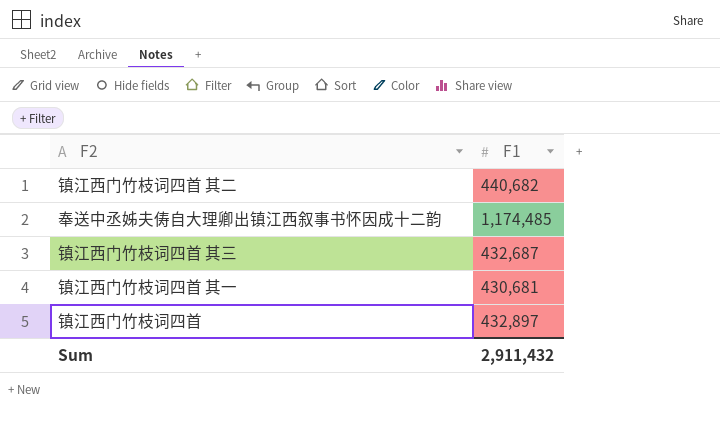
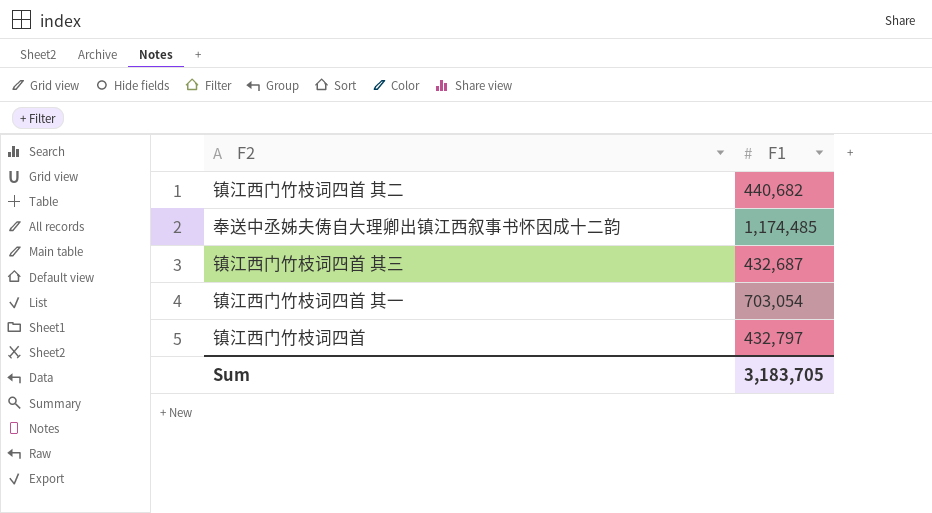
镇江西门竹枝词四首 其一 | F1: 430,681 -> 703,054
镇江西门竹枝词四首 | F1: 432,897 -> 432,797
Sum | F1: 2,911,432 -> 3,183,705

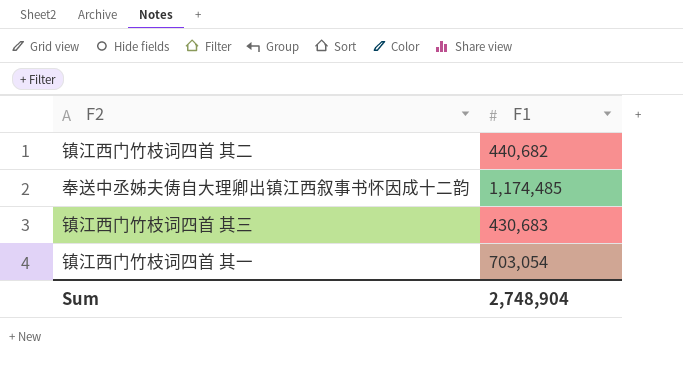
row 镇江西门竹枝词四首: 432,797 -> none
镇江西门竹枝词四首 其三 | F1: 432,687 -> 430,683
Sum | F1: 3,183,705 -> 2,748,904

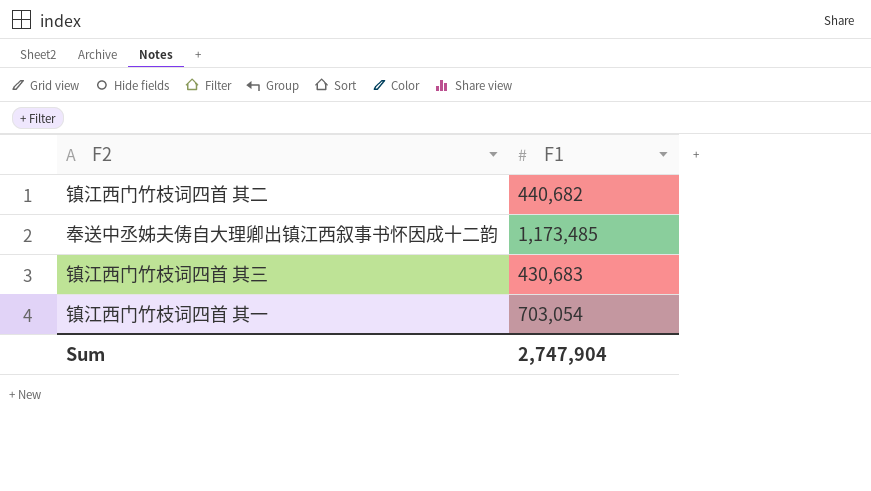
奉送中丞姊夫俦自大理卿出镇江西叙事书怀因成十二韵 | F1: 1,174,485 -> 1,173,485
Sum | F1: 2,748,904 -> 2,747,904

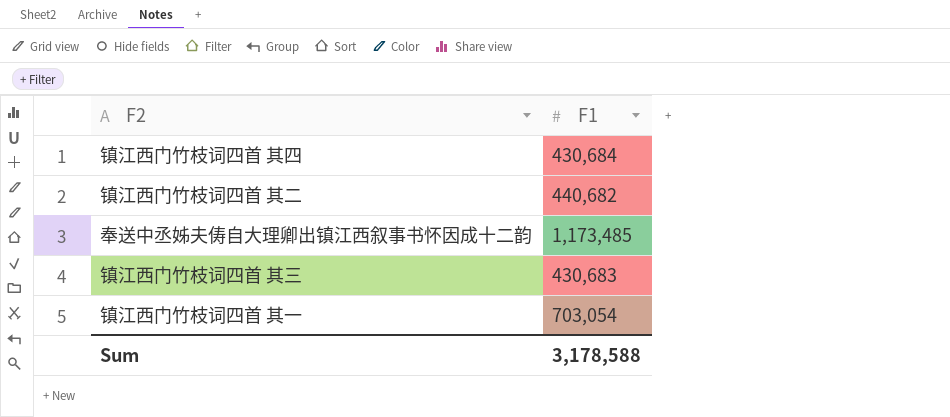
row 镇江西门竹枝词四首 其四: none -> 430,684
Sum | F1: 2,747,904 -> 3,178,588

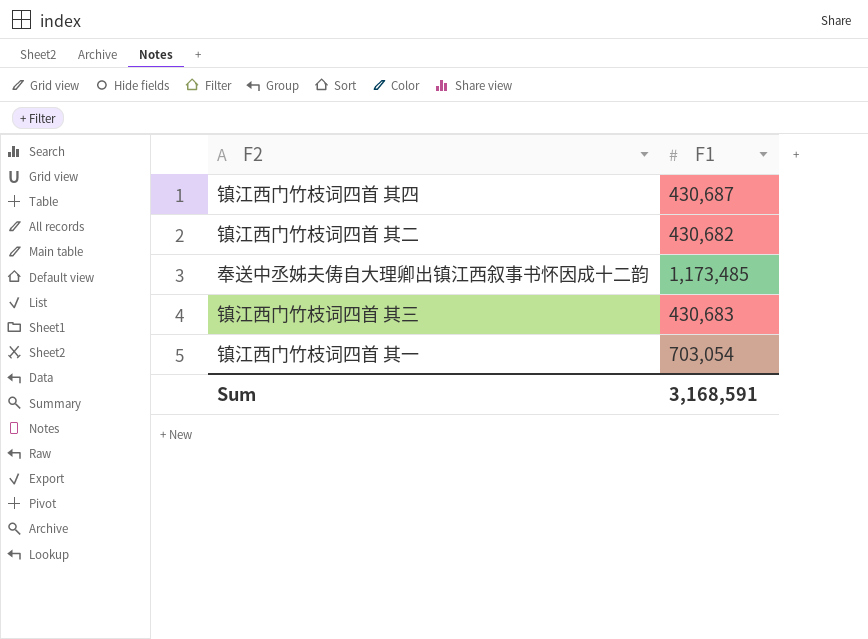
镇江西门竹枝词四首 其四 | F1: 430,684 -> 430,687
镇江西门竹枝词四首 其二 | F1: 440,682 -> 430,682
Sum | F1: 3,178,588 -> 3,168,591

